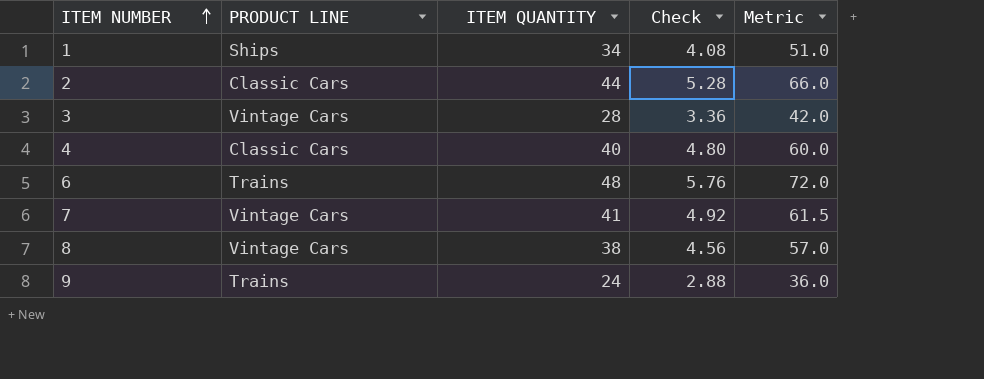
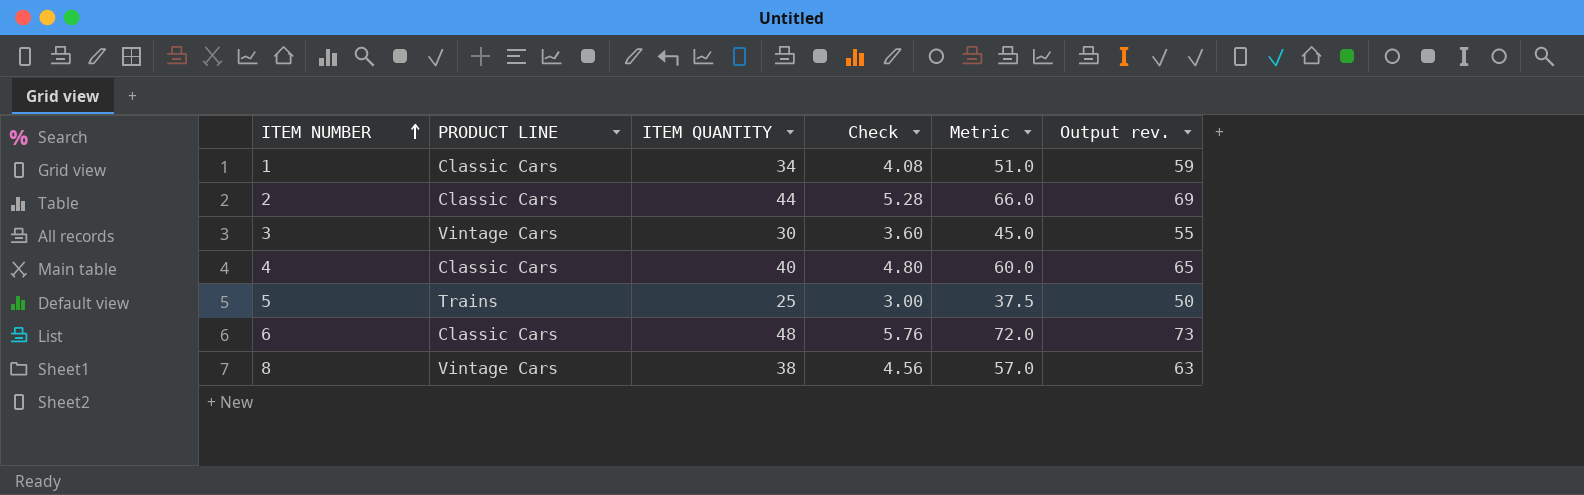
column Output rev. | formula: none -> [ITEM QUANTITY] + 25
row 7: Vintage Cars | 41 | 4.92 | 61.5 -> none
row 9: Trains | 24 | 2.88 | 36.0 -> none
1 | PRODUCT LINE: Ships -> Classic Cars
3 | ITEM QUANTITY: 28 -> 30
3 | Check: 3.36 -> 3.60
3 | Metric: 42.0 -> 45.0
row 5: none -> Trains | 25 | 3.00 | 37.5 | 50
6 | PRODUCT LINE: Trains -> Classic Cars

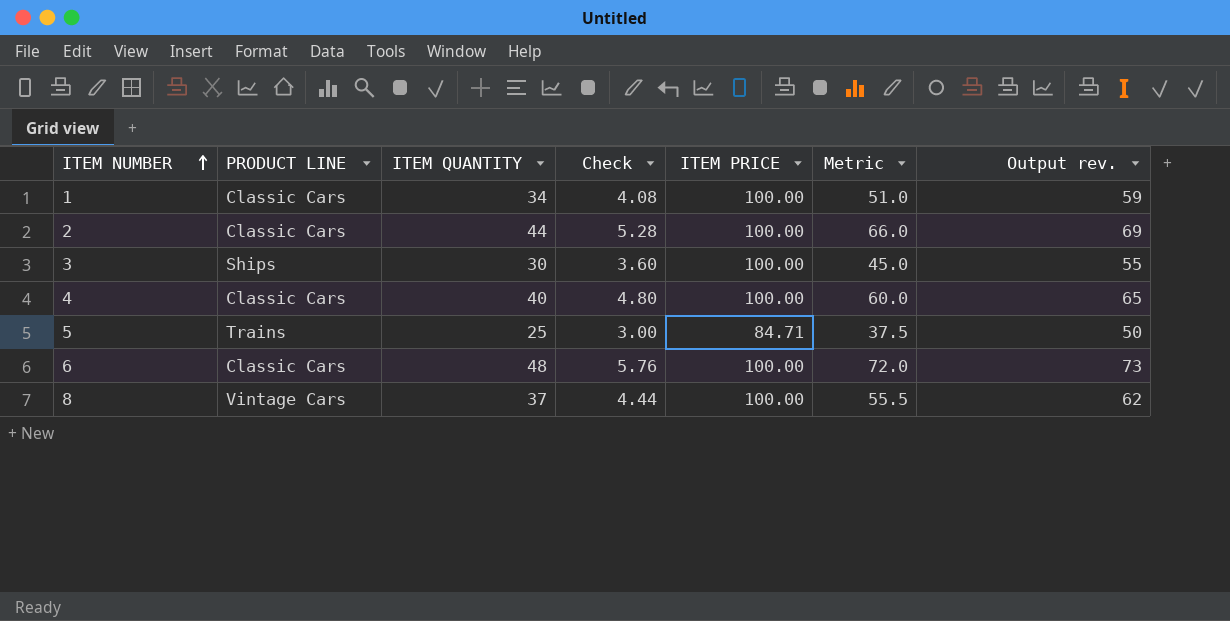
column ITEM PRICE | position: none -> 5
3 | PRODUCT LINE: Vintage Cars -> Ships
8 | ITEM QUANTITY: 38 -> 37
8 | Check: 4.56 -> 4.44
8 | Metric: 57.0 -> 55.5
8 | Output rev.: 63 -> 62

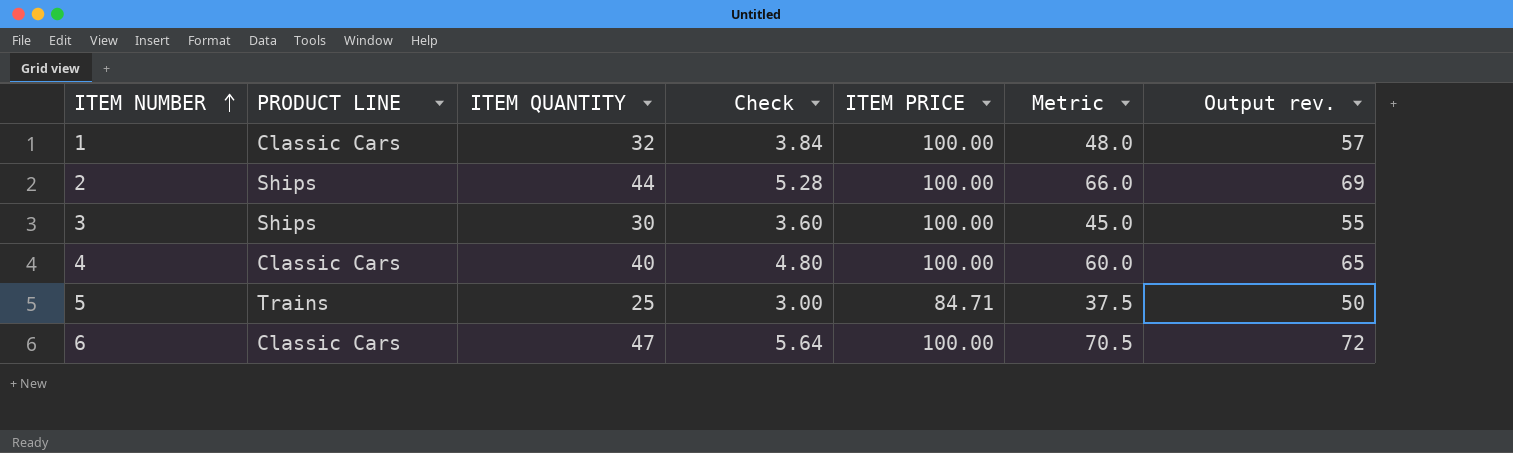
row 8: Vintage Cars | 37 | 4.44 | 100.00 | 55.5 | 62 -> none
1 | ITEM QUANTITY: 34 -> 32
1 | Check: 4.08 -> 3.84
1 | Metric: 51.0 -> 48.0
1 | Output rev.: 59 -> 57
2 | PRODUCT LINE: Classic Cars -> Ships
6 | ITEM QUANTITY: 48 -> 47
6 | Check: 5.76 -> 5.64
6 | Metric: 72.0 -> 70.5
6 | Output rev.: 73 -> 72

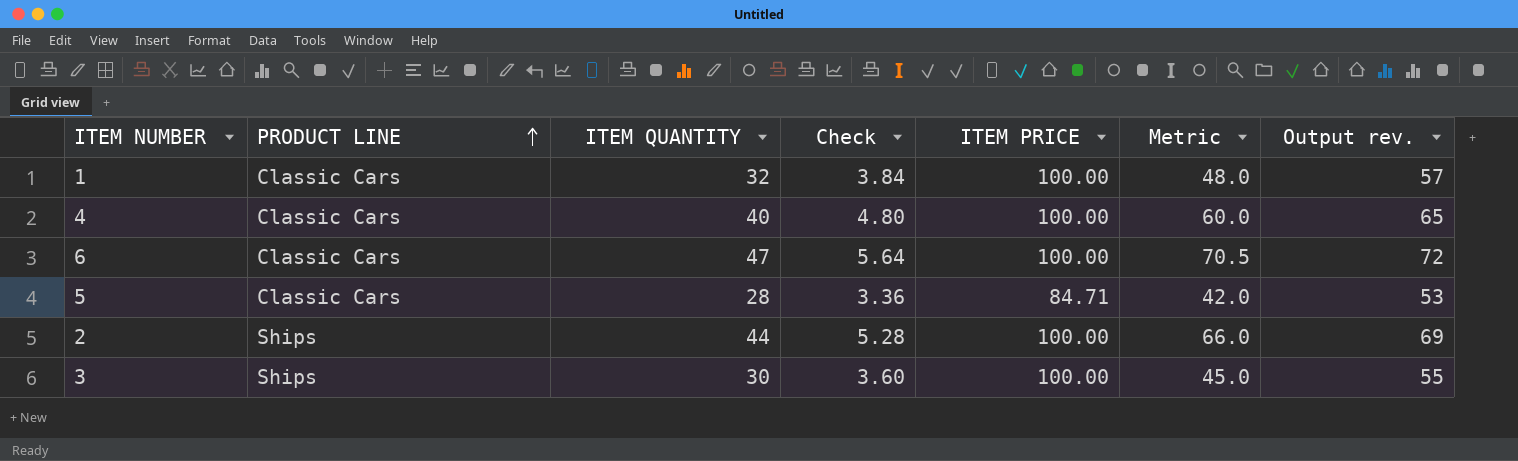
row order: ITEM NUMBER ascending -> PRODUCT LINE ascending
5 | PRODUCT LINE: Trains -> Classic Cars
5 | ITEM QUANTITY: 25 -> 28
5 | Check: 3.00 -> 3.36
5 | Metric: 37.5 -> 42.0
5 | Output rev.: 50 -> 53

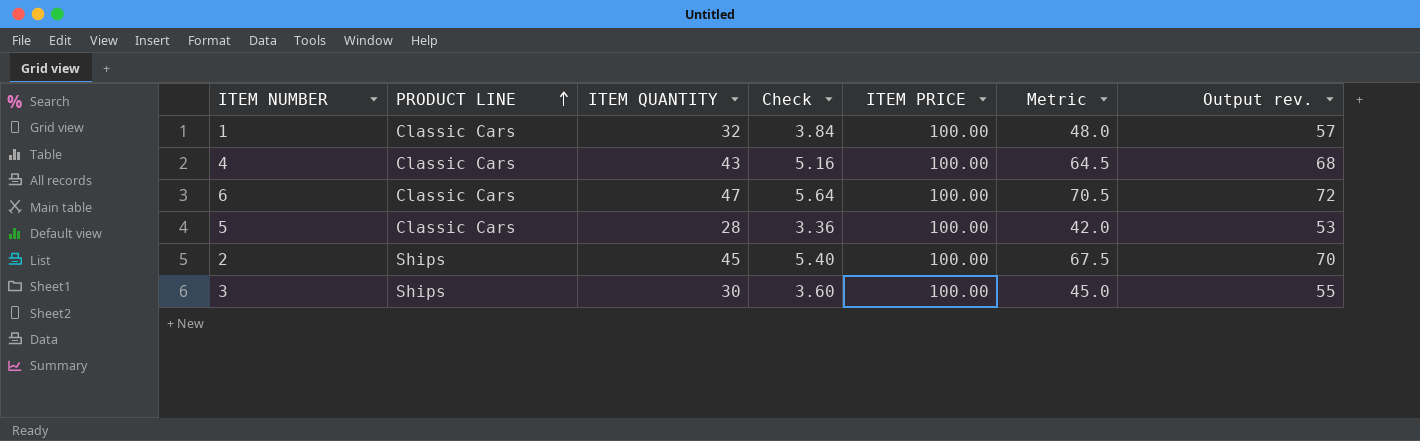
4 | ITEM QUANTITY: 40 -> 43
4 | Check: 4.80 -> 5.16
4 | Metric: 60.0 -> 64.5
4 | Output rev.: 65 -> 68
5 | ITEM PRICE: 84.71 -> 100.00
2 | ITEM QUANTITY: 44 -> 45
2 | Check: 5.28 -> 5.40
2 | Metric: 66.0 -> 67.5
2 | Output rev.: 69 -> 70

